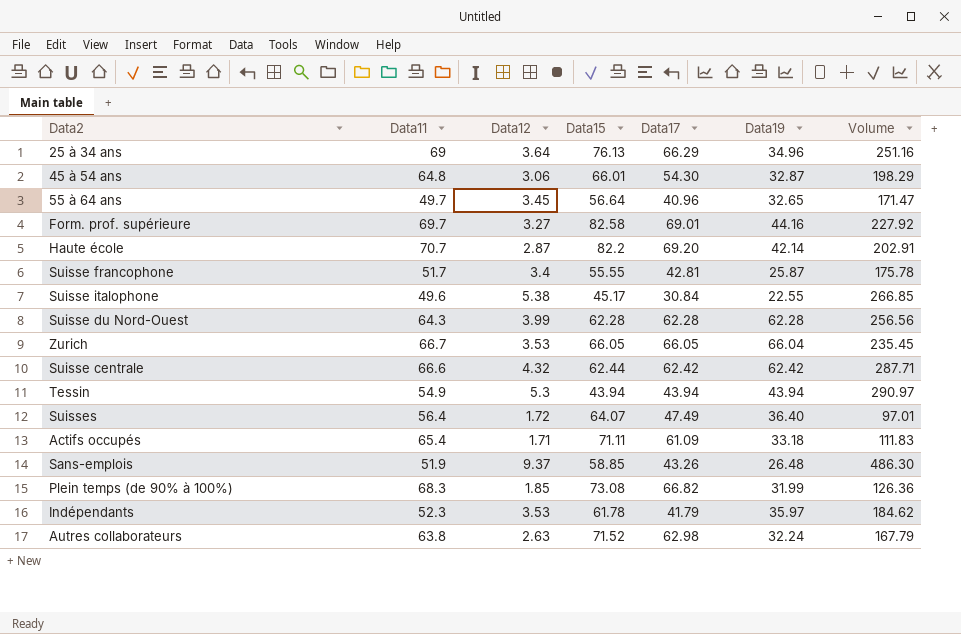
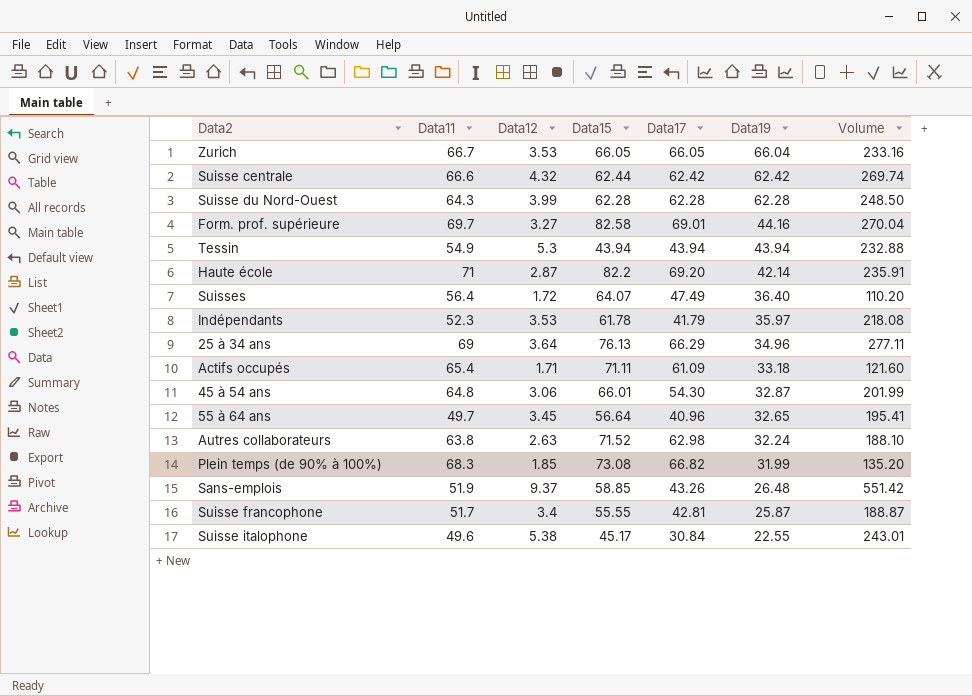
row order: none -> Data19 descending
column Volume | formula: [Data11] * [Data12] -> [Data12] * [Data15]
Haute école | Data11: 70.7 -> 71

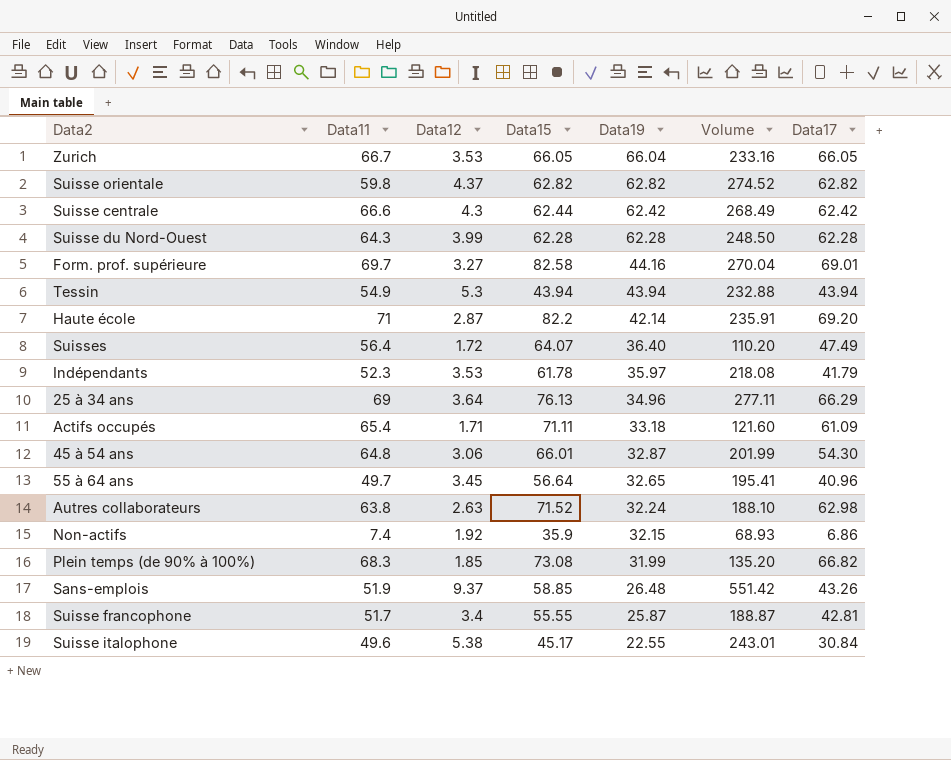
column Data17 | position: 5 -> 7
row Suisse orientale: none -> 59.8 | 4.37 | 62.82 | 62.82 | 274.52 | 62.82
Suisse centrale | Data12: 4.32 -> 4.3
Suisse centrale | Volume: 269.74 -> 268.49
row Non-actifs: none -> 7.4 | 1.92 | 35.9 | 32.15 | 68.93 | 6.86

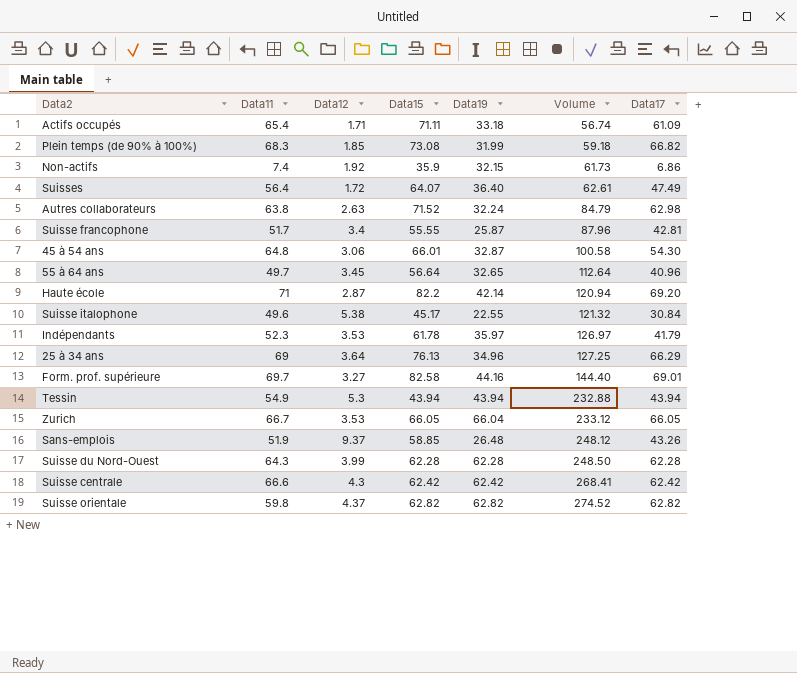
row order: Data19 descending -> Volume ascending
column Volume | formula: [Data12] * [Data15] -> [Data12] * [Data19]
Suisse centrale | Data15: 62.44 -> 62.42

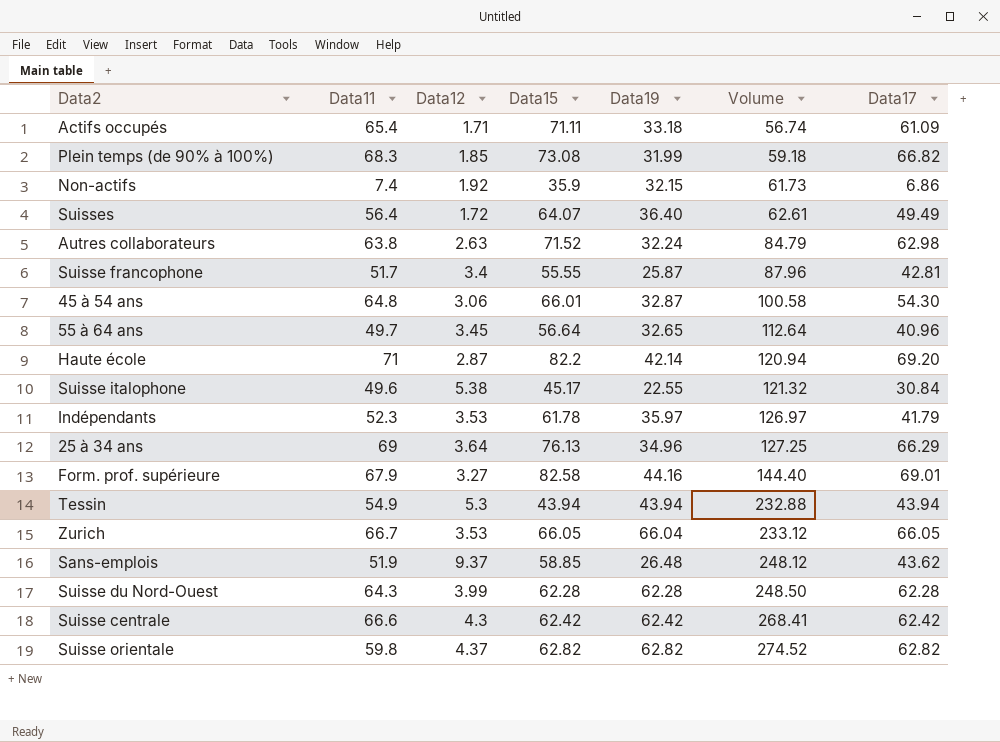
Suisses | Data17: 47.49 -> 49.49
Form. prof. supérieure | Data11: 69.7 -> 67.9
Sans-emplois | Data17: 43.26 -> 43.62

